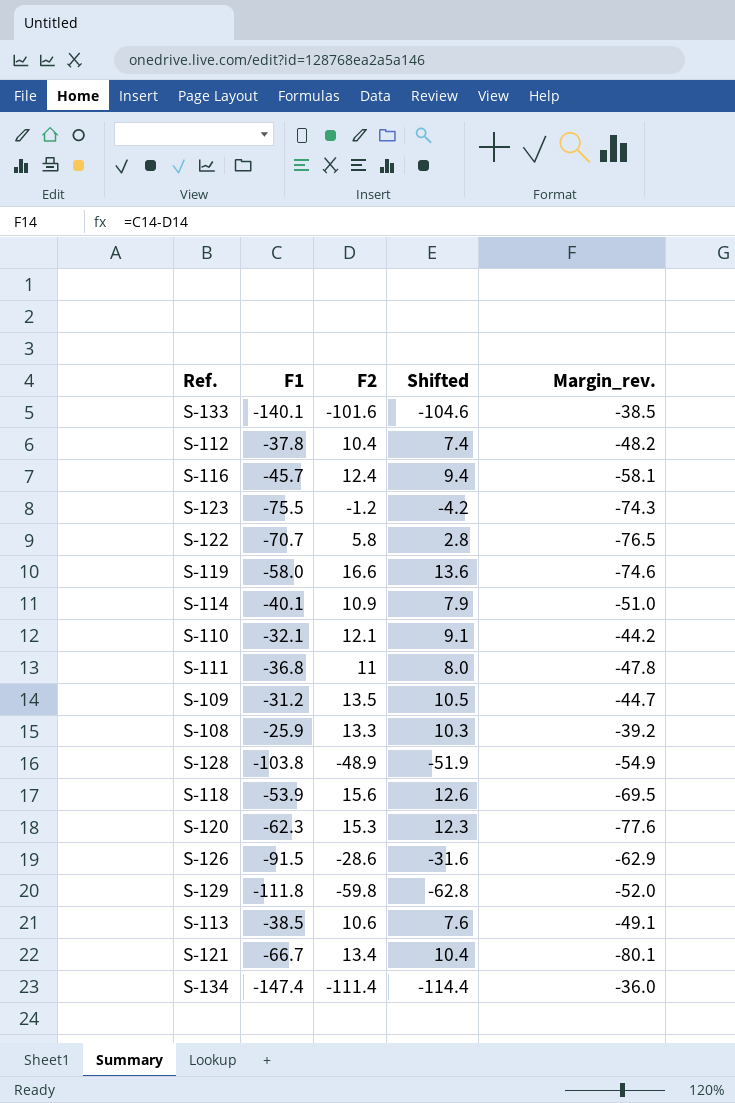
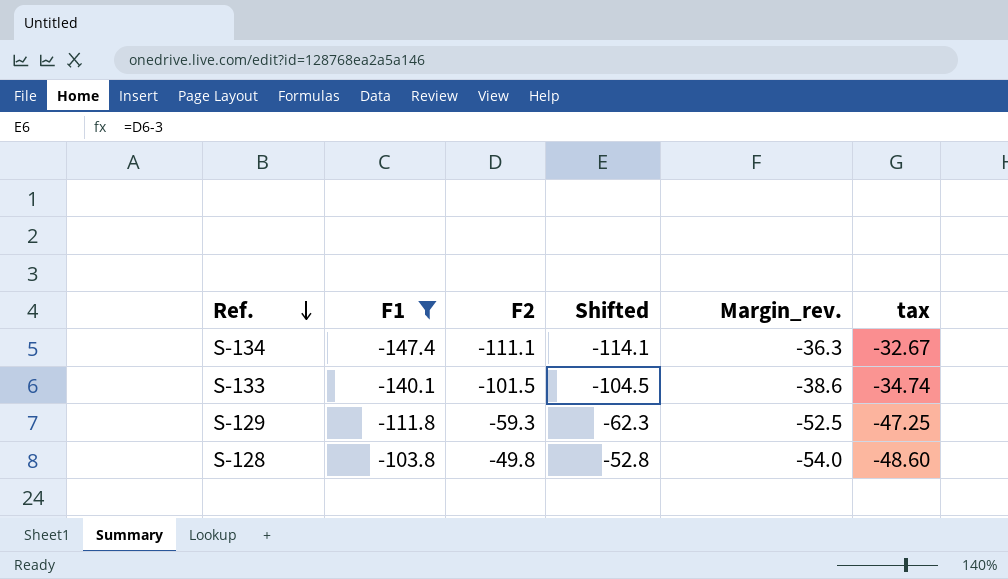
filter: none -> F1 <= -103.8
row order: none -> Ref. descending
column tax | formula: none -> [Margin_rev.] * 0.9
S-134 | F2: -111.4 -> -111.1
S-134 | Shifted: -114.4 -> -114.1
S-134 | Margin_rev.: -36.0 -> -36.3
S-133 | F2: -101.6 -> -101.5
S-133 | Shifted: -104.6 -> -104.5
S-133 | Margin_rev.: -38.5 -> -38.6
S-129 | F2: -59.8 -> -59.3
S-129 | Shifted: -62.8 -> -62.3
S-129 | Margin_rev.: -52.0 -> -52.5
S-128 | F2: -48.9 -> -49.8
S-128 | Shifted: -51.9 -> -52.8
S-128 | Margin_rev.: -54.9 -> -54.0

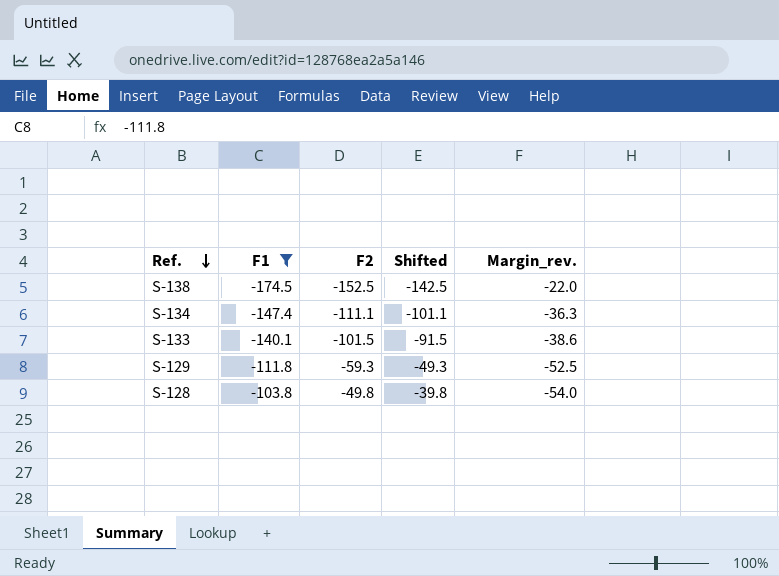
column tax | formula: [Margin_rev.] * 0.9 -> none
column Shifted | formula: [F2] - 3 -> [F2] + 10
row S-138: none -> -174.5 | -152.5 | -142.5 | -22.0

